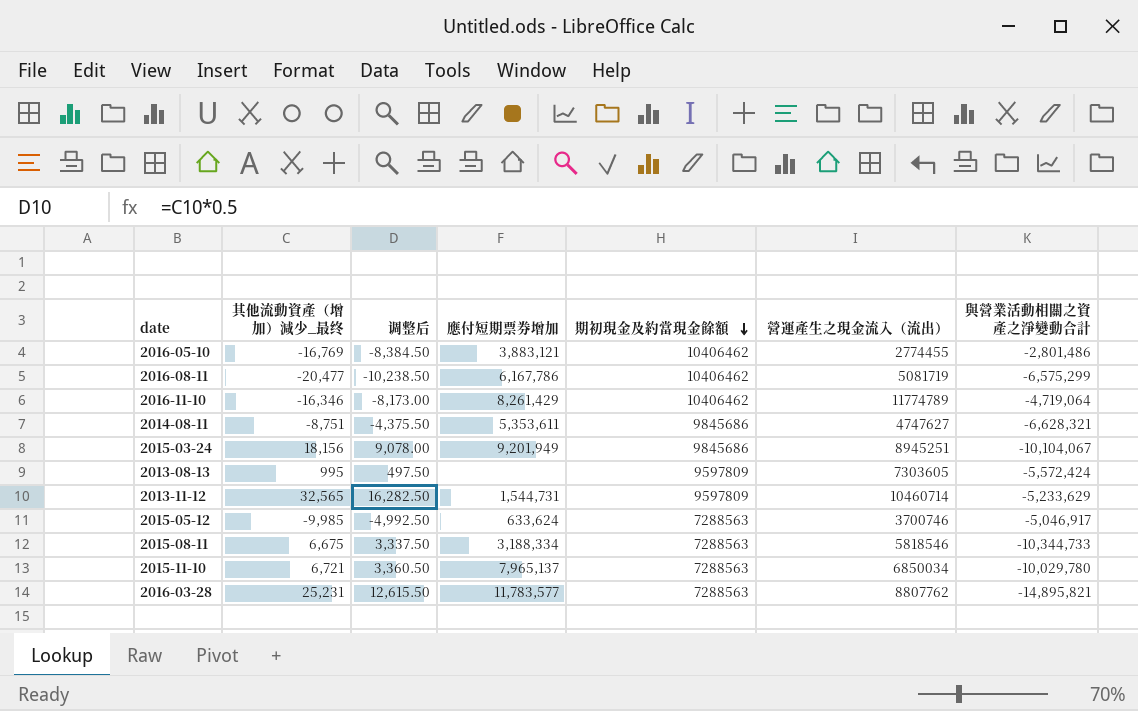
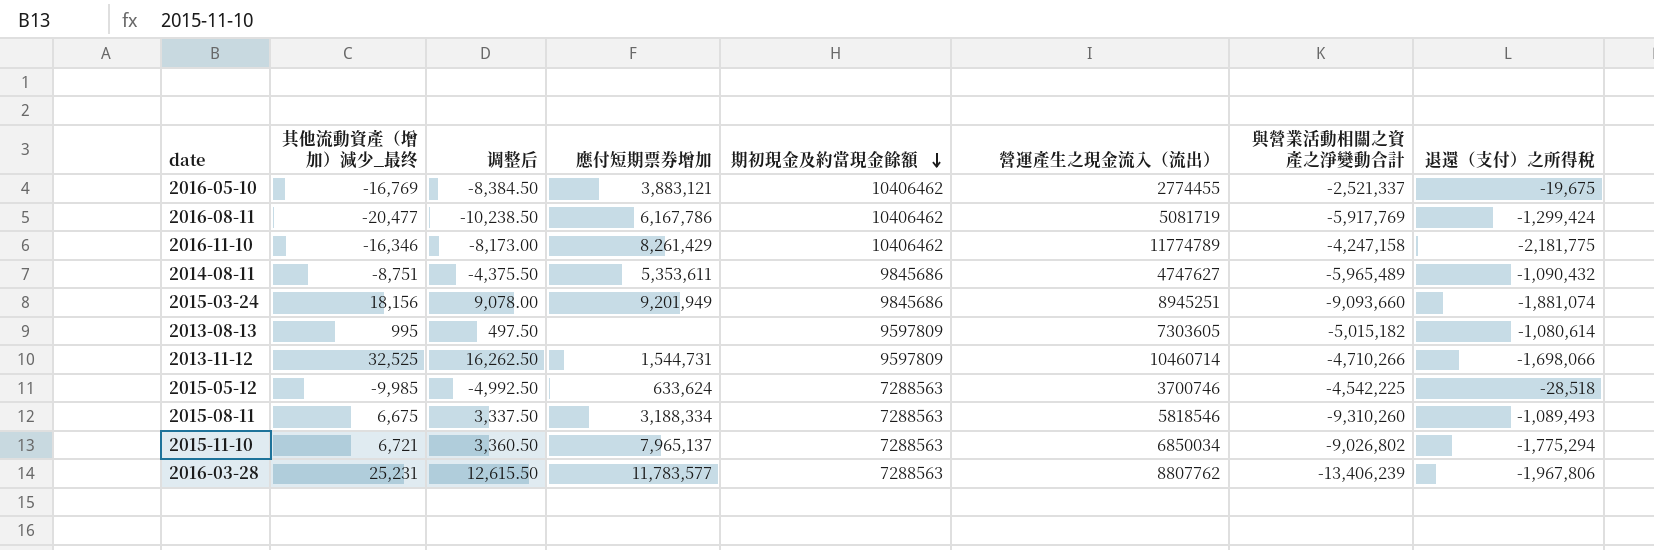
column 退還（支付）之所得稅 | position: none -> 8
2016-05-10 | 與營業活動相關之資產之淨變動合計: -2,801,486 -> -2,521,337
2016-08-11 | 與營業活動相關之資產之淨變動合計: -6,575,299 -> -5,917,769
2016-11-10 | 與營業活動相關之資產之淨變動合計: -4,719,064 -> -4,247,158
2014-08-11 | 與營業活動相關之資產之淨變動合計: -6,628,321 -> -5,965,489
2015-03-24 | 與營業活動相關之資產之淨變動合計: -10,104,067 -> -9,093,660
2013-08-13 | 與營業活動相關之資產之淨變動合計: -5,572,424 -> -5,015,182
2013-11-12 | 其他流動資產（增加）減少_最终: 32,565 -> 32,525
2013-11-12 | 调整后: 16,282.50 -> 16,262.50
2013-11-12 | 與營業活動相關之資產之淨變動合計: -5,233,629 -> -4,710,266
2015-05-12 | 與營業活動相關之資產之淨變動合計: -5,046,917 -> -4,542,225
2015-08-11 | 與營業活動相關之資產之淨變動合計: -10,344,733 -> -9,310,260
2015-11-10 | 與營業活動相關之資產之淨變動合計: -10,029,780 -> -9,026,802
2016-03-28 | 與營業活動相關之資產之淨變動合計: -14,895,821 -> -13,406,239

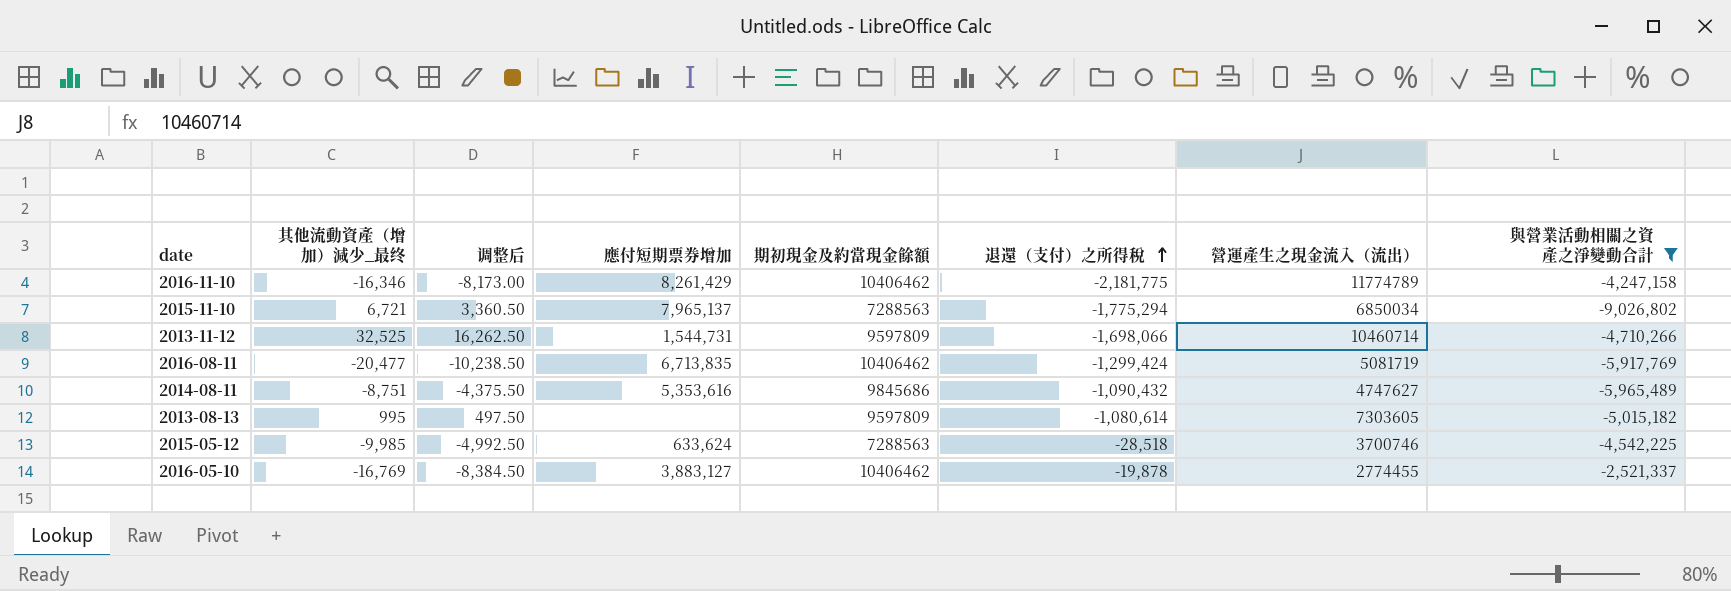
filter: none -> 與營業活動相關之資產之淨變動合計 >= -9,026,802
row order: 期初現金及約當現金餘額 descending -> 退還（支付）之所得稅 ascending
column 退還（支付）之所得稅 | position: 8 -> 6
2016-08-11 | 應付短期票券增加: 6,167,786 -> 6,713,835
2014-08-11 | 應付短期票券增加: 5,353,611 -> 5,353,616
2016-05-10 | 應付短期票券增加: 3,883,121 -> 3,883,127
2016-05-10 | 退還（支付）之所得稅: -19,675 -> -19,878

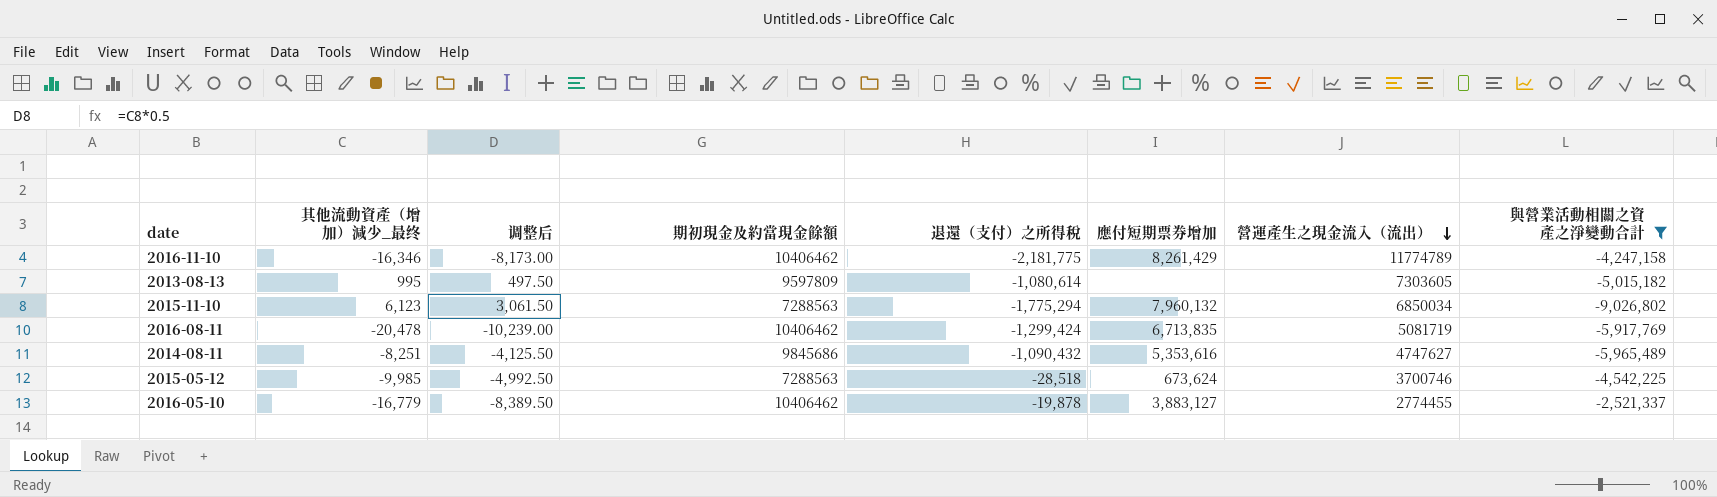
row order: 退還（支付）之所得稅 ascending -> 營運產生之現金流入（流出） descending
column 應付短期票券增加 | position: 4 -> 6
row 2013-11-12: 32,525 | 16,262.50 | 1,544,731 | 9597809 | -1,698,066 | 10460714 | -4,710,266 -> none
2015-11-10 | 其他流動資產（增加）減少_最终: 6,721 -> 6,123
2015-11-10 | 调整后: 3,360.50 -> 3,061.50
2015-11-10 | 應付短期票券增加: 7,965,137 -> 7,960,132
2016-08-11 | 其他流動資產（增加）減少_最终: -20,477 -> -20,478
2016-08-11 | 调整后: -10,238.50 -> -10,239.00
2014-08-11 | 其他流動資產（增加）減少_最终: -8,751 -> -8,251
2014-08-11 | 调整后: -4,375.50 -> -4,125.50
2015-05-12 | 應付短期票券增加: 633,624 -> 673,624
2016-05-10 | 其他流動資產（增加）減少_最终: -16,769 -> -16,779
2016-05-10 | 调整后: -8,384.50 -> -8,389.50

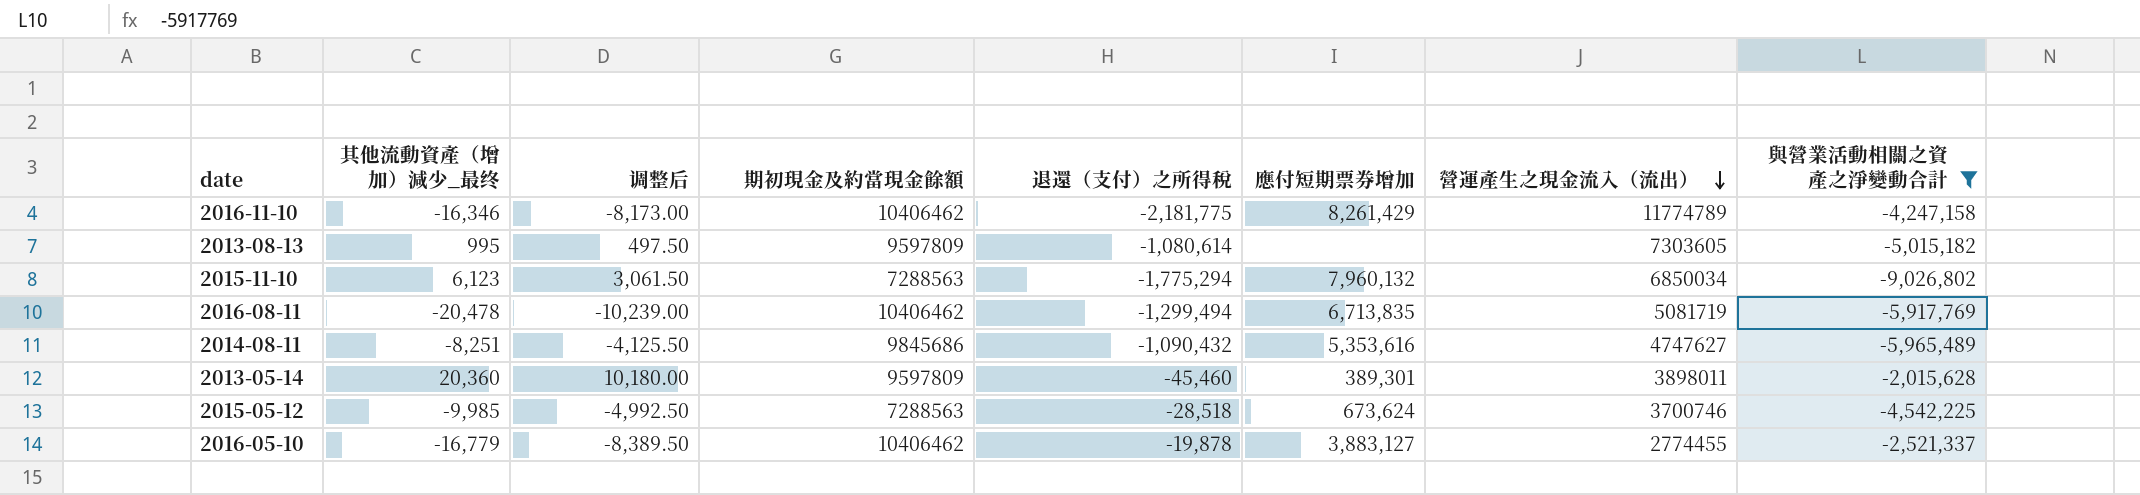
2016-08-11 | 退還（支付）之所得稅: -1,299,424 -> -1,299,494
row 2013-05-14: none -> 20,360 | 10,180.00 | 9597809 | -45,460 | 389,301 | 3898011 | -2,015,628

